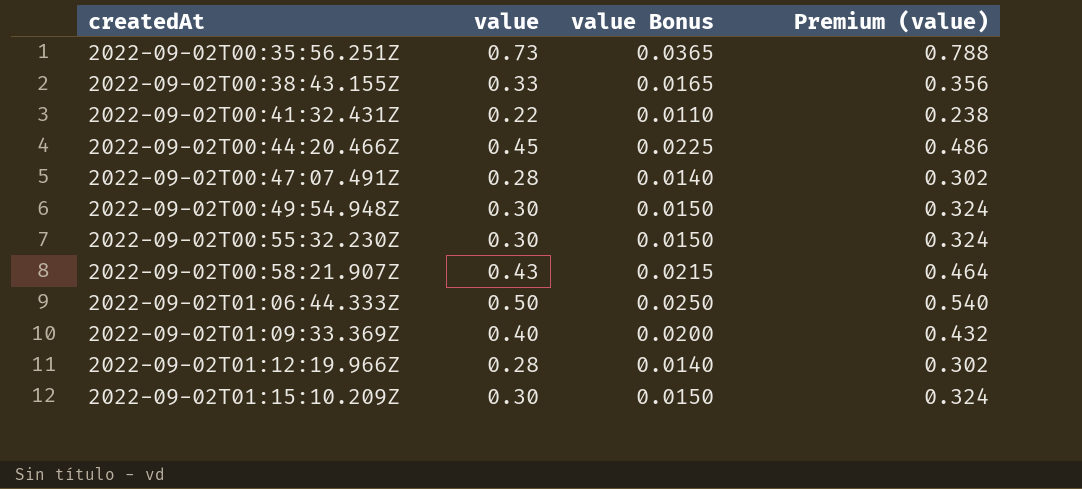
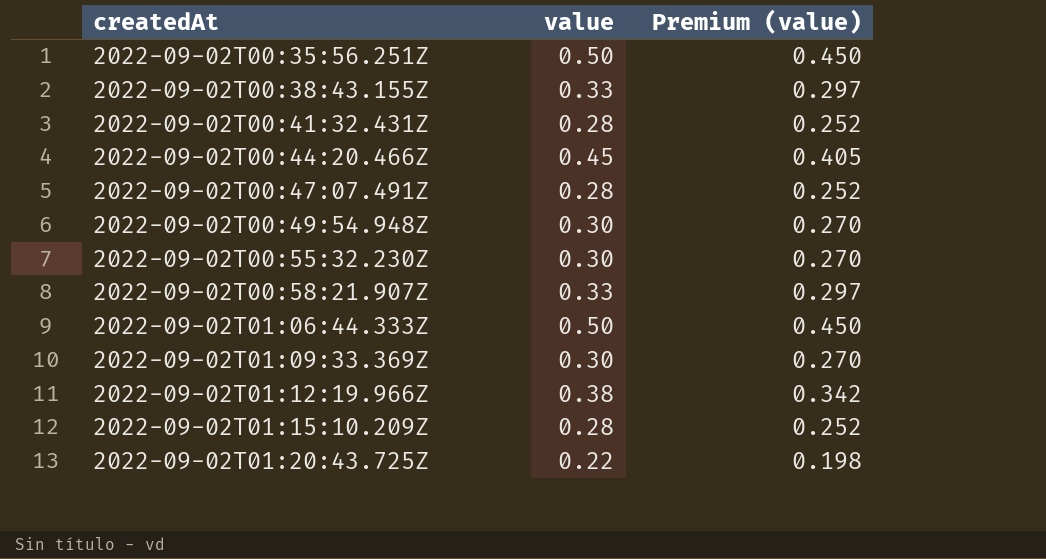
column value Bonus | formula: [value] * 0.05 -> none
column Premium (value) | formula: [value] * 1.08 -> [value] * 0.9
2022-09-02T00:35:56.251Z | value: 0.73 -> 0.50
2022-09-02T00:41:32.431Z | value: 0.22 -> 0.28
2022-09-02T00:58:21.907Z | value: 0.43 -> 0.33
2022-09-02T01:09:33.369Z | value: 0.40 -> 0.30
2022-09-02T01:12:19.966Z | value: 0.28 -> 0.38
2022-09-02T01:15:10.209Z | value: 0.30 -> 0.28
row 2022-09-02T01:20:43.725Z: none -> 0.22 | 0.198

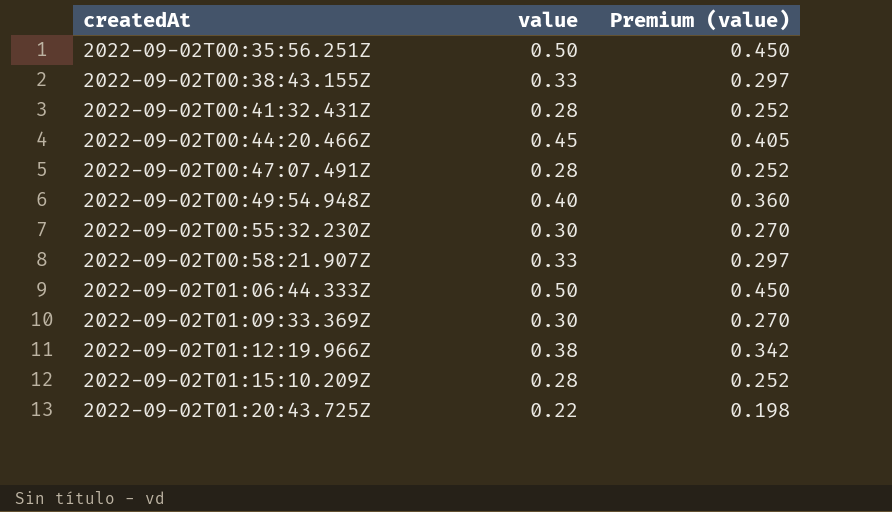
2022-09-02T00:49:54.948Z | value: 0.30 -> 0.40
2022-09-02T00:49:54.948Z | Premium (value): 0.270 -> 0.360

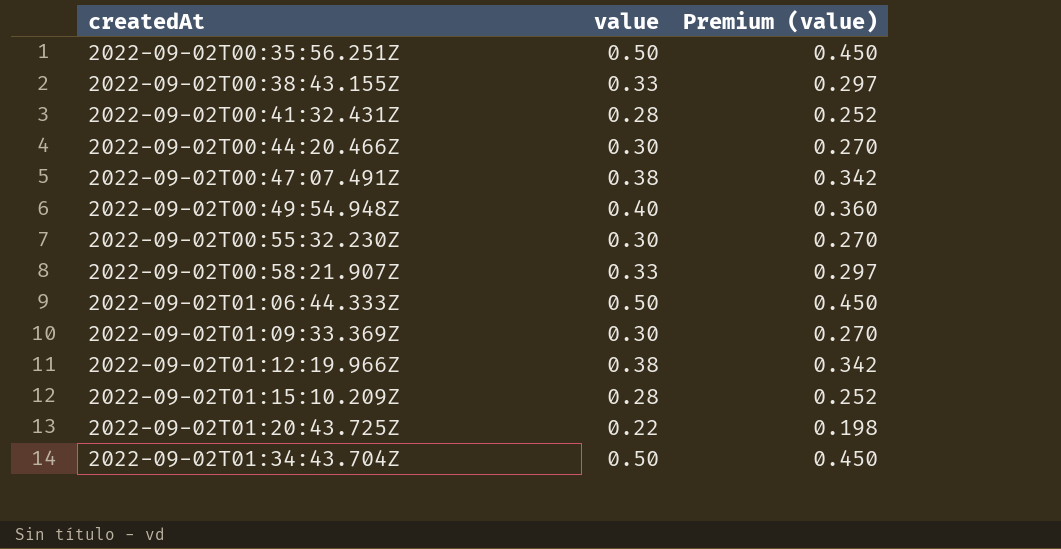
2022-09-02T00:44:20.466Z | value: 0.45 -> 0.30
2022-09-02T00:44:20.466Z | Premium (value): 0.405 -> 0.270
2022-09-02T00:47:07.491Z | value: 0.28 -> 0.38
2022-09-02T00:47:07.491Z | Premium (value): 0.252 -> 0.342
row 2022-09-02T01:34:43.704Z: none -> 0.50 | 0.450

